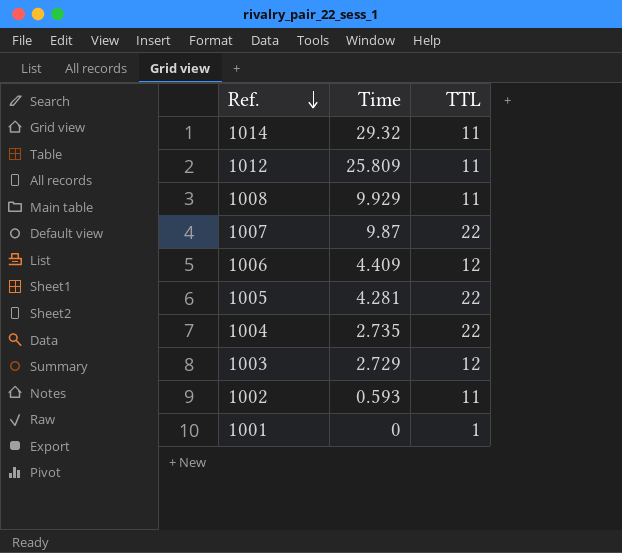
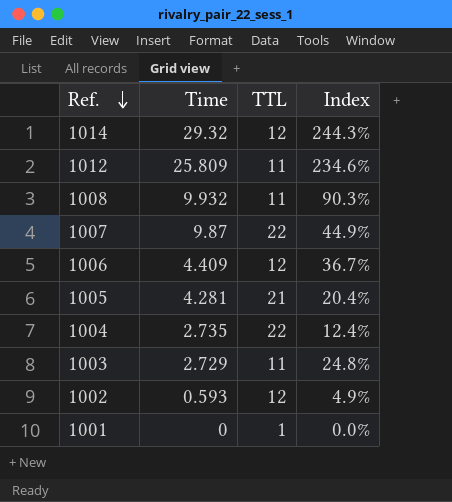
column Index | formula: none -> [Time] / [TTL]
1014 | TTL: 11 -> 12
1008 | Time: 9.929 -> 9.932
1005 | TTL: 22 -> 21
1003 | TTL: 12 -> 11
1002 | TTL: 11 -> 12

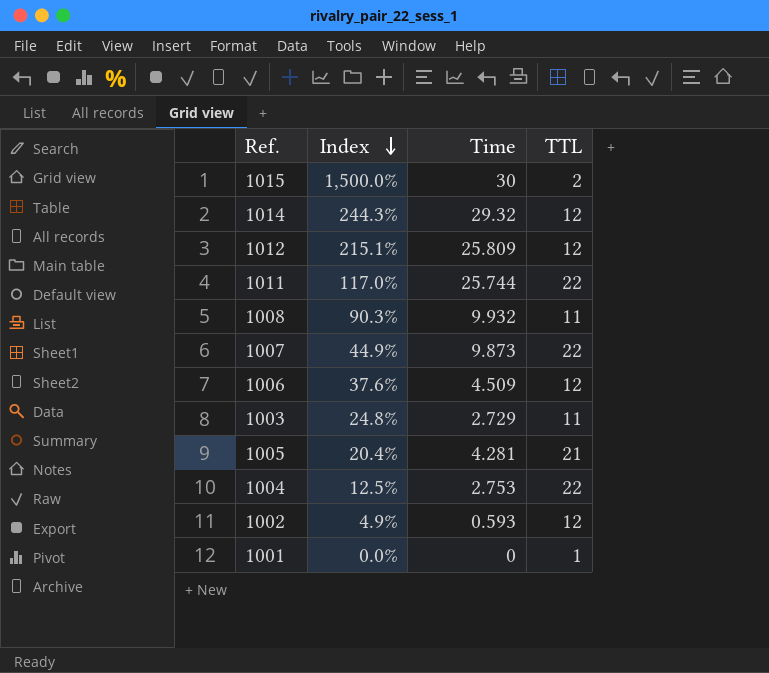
row order: Ref. descending -> Index descending
column Index | position: 4 -> 2
row 1015: none -> 1,500.0% | 30 | 2
1012 | Index: 234.6% -> 215.1%
1012 | TTL: 11 -> 12
row 1011: none -> 117.0% | 25.744 | 22
1007 | Time: 9.87 -> 9.873
1006 | Index: 36.7% -> 37.6%
1006 | Time: 4.409 -> 4.509
1004 | Index: 12.4% -> 12.5%
1004 | Time: 2.735 -> 2.753

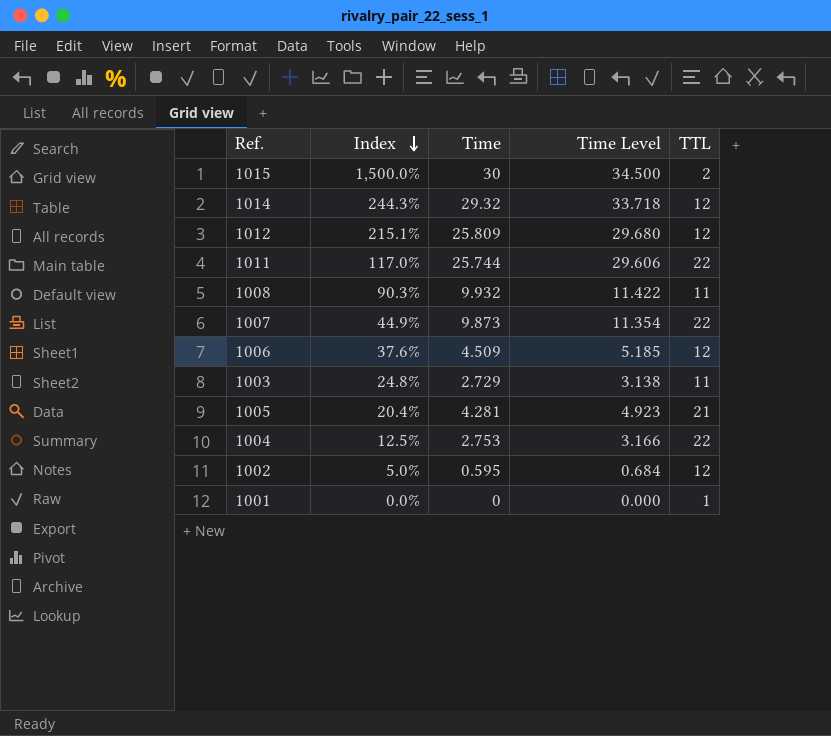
column Time Level | formula: none -> [Time] * 1.15
1002 | Index: 4.9% -> 5.0%
1002 | Time: 0.593 -> 0.595

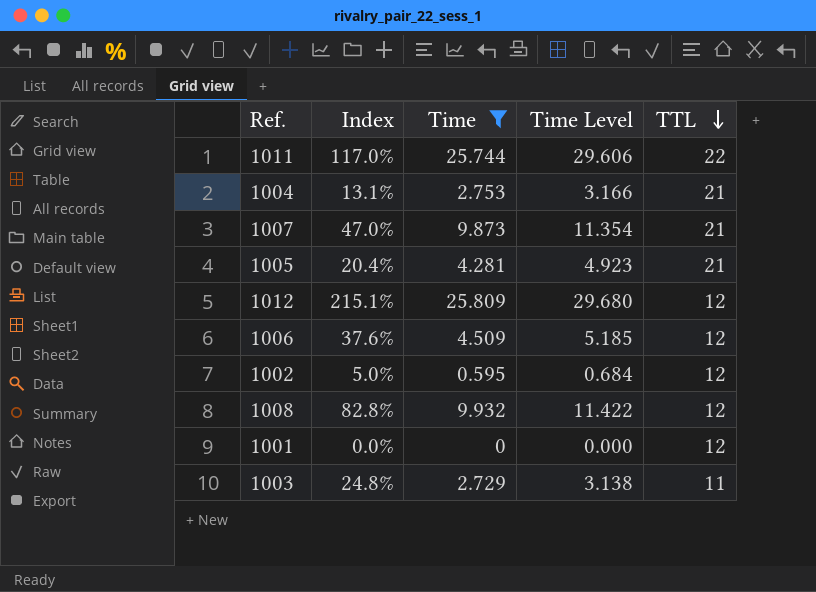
filter: none -> Time <= 25.809
row order: Index descending -> TTL descending
1004 | Index: 12.5% -> 13.1%
1004 | TTL: 22 -> 21
1007 | Index: 44.9% -> 47.0%
1007 | TTL: 22 -> 21
1008 | Index: 90.3% -> 82.8%
1008 | TTL: 11 -> 12
1001 | TTL: 1 -> 12

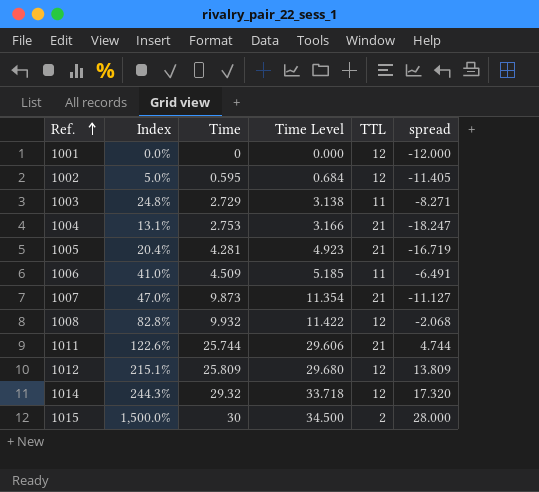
filter: Time <= 25.809 -> none
row order: TTL descending -> Ref. ascending
column spread | formula: none -> [Time] - [TTL]
1006 | Index: 37.6% -> 41.0%
1006 | TTL: 12 -> 11
1011 | Index: 117.0% -> 122.6%
1011 | TTL: 22 -> 21

